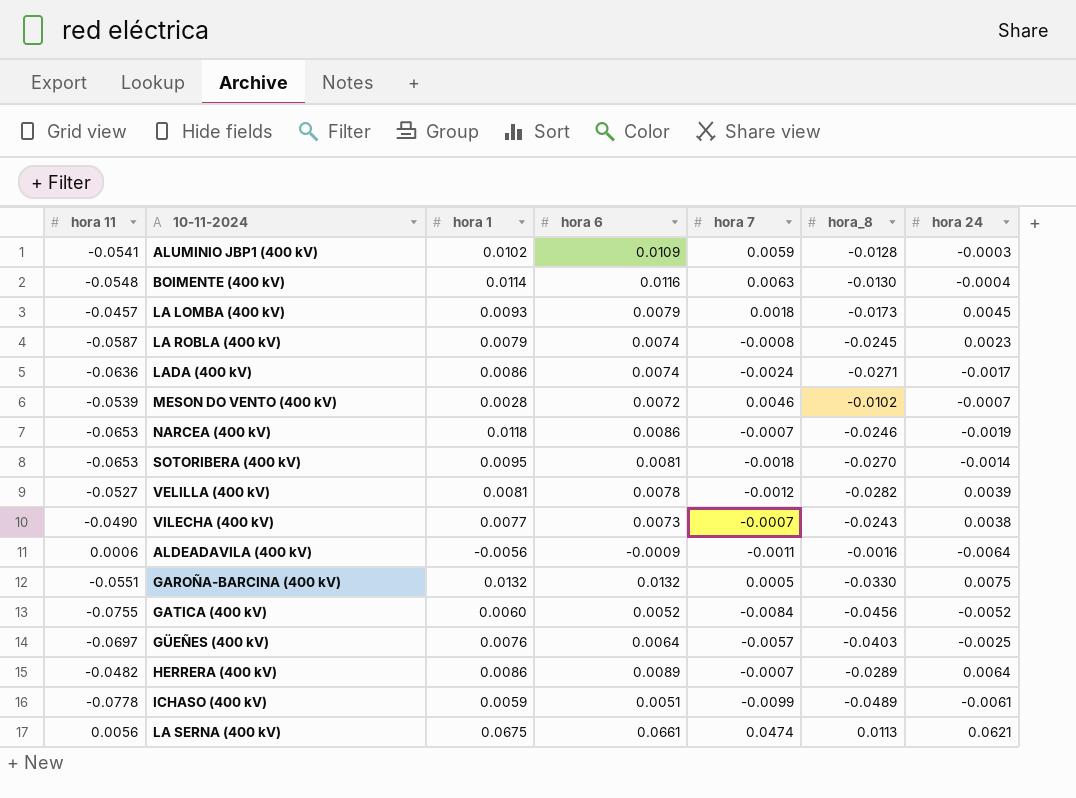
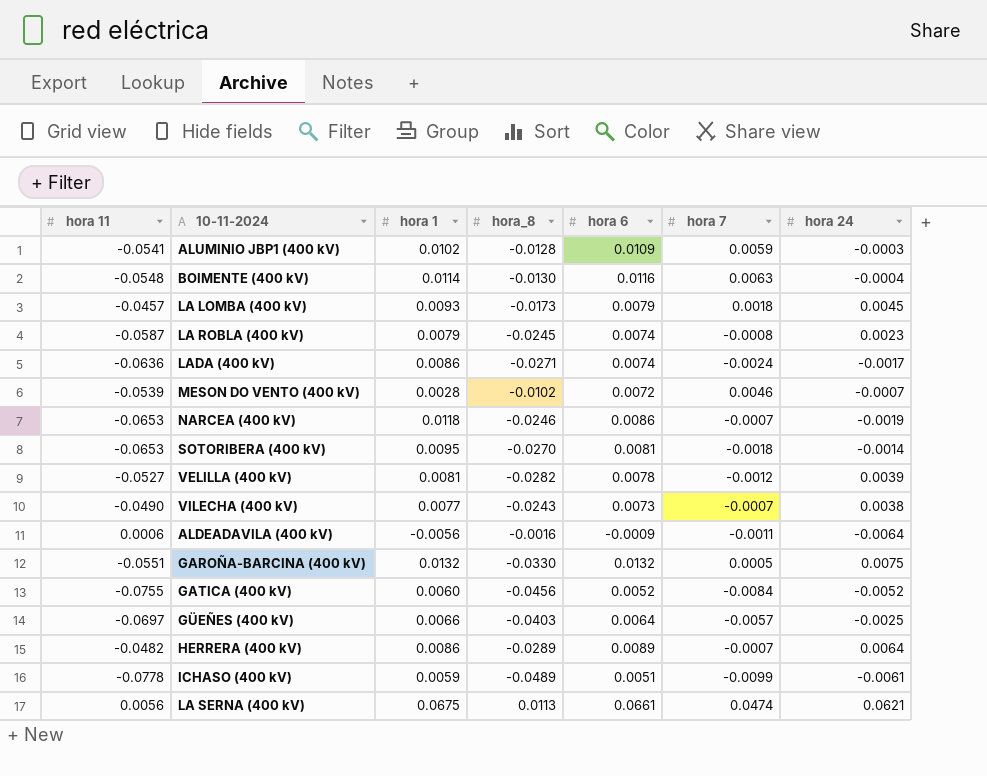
column hora_8 | position: 6 -> 4
GÜEÑES (400 kV) | hora 1: 0.0076 -> 0.0066

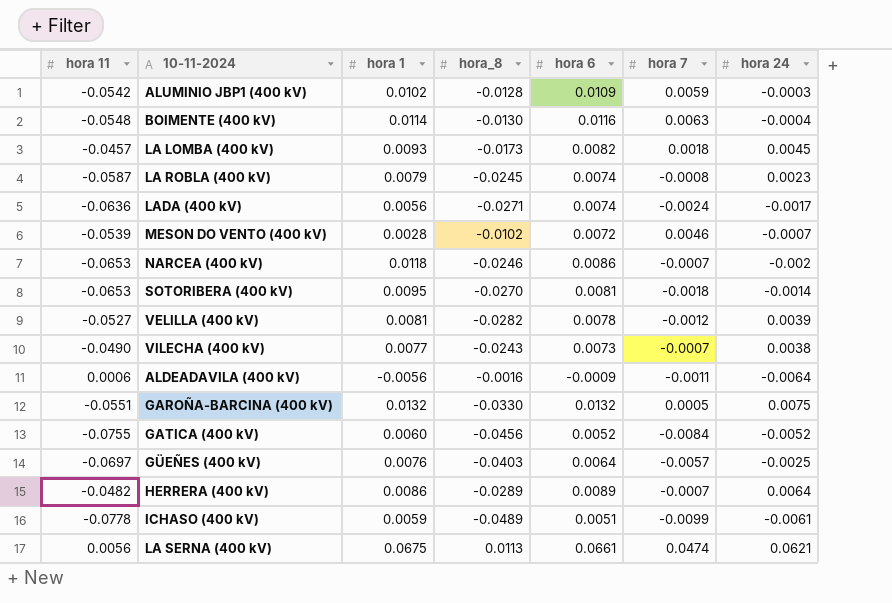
ALUMINIO JBP1 (400 kV) | hora 11: -0.0541 -> -0.0542
LA LOMBA (400 kV) | hora 6: 0.0079 -> 0.0082
LADA (400 kV) | hora 1: 0.0086 -> 0.0056
NARCEA (400 kV) | hora 24: -0.0019 -> -0.002
GÜEÑES (400 kV) | hora 1: 0.0066 -> 0.0076

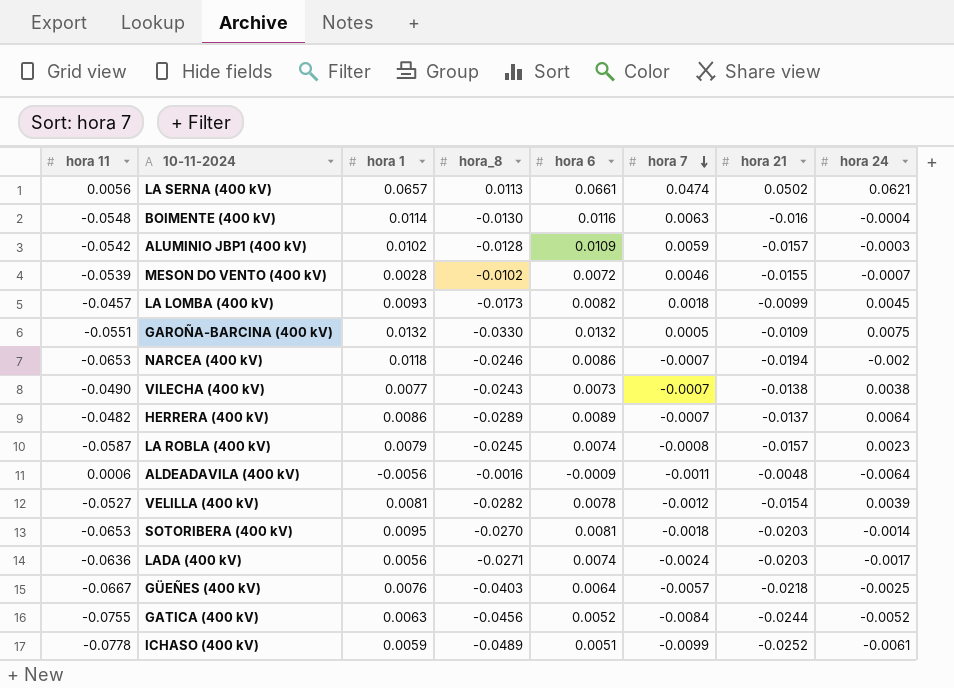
row order: none -> hora 7 descending
column hora 21 | position: none -> 7
LA SERNA (400 kV) | hora 1: 0.0675 -> 0.0657
GÜEÑES (400 kV) | hora 11: -0.0697 -> -0.0667
GATICA (400 kV) | hora 1: 0.0060 -> 0.0063

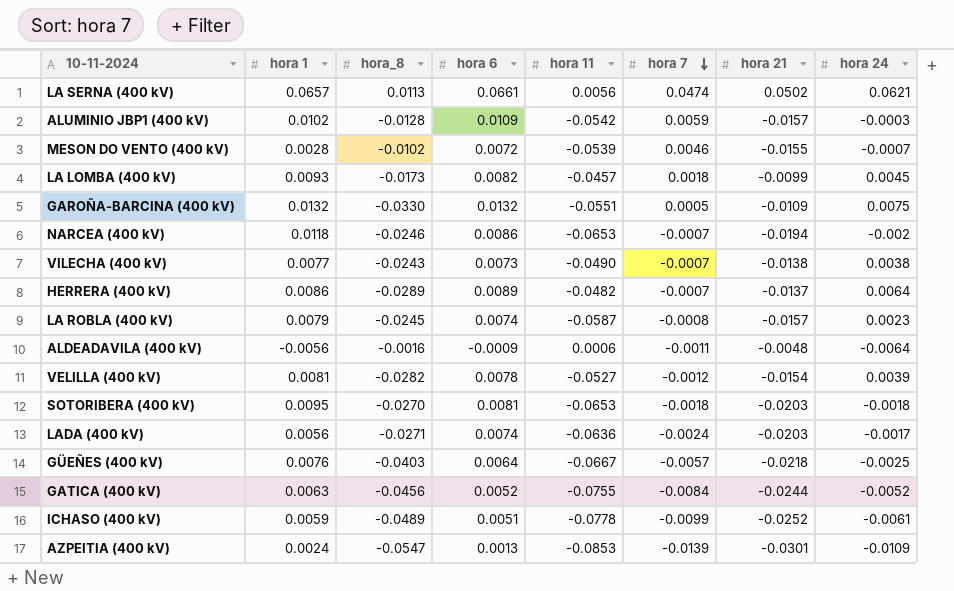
column hora 11 | position: 1 -> 5
row BOIMENTE (400 kV): -0.0548 | 0.0114 | -0.0130 | 0.0116 | 0.0063 | -0.016 | -0.0004 -> none
SOTORIBERA (400 kV) | hora 24: -0.0014 -> -0.0018
row AZPEITIA (400 kV): none -> 0.0024 | -0.0547 | 0.0013 | -0.0853 | -0.0139 | -0.0301 | -0.0109

